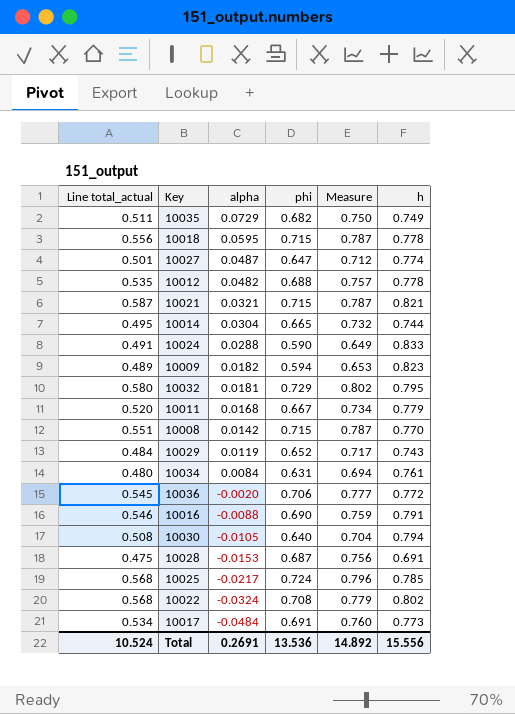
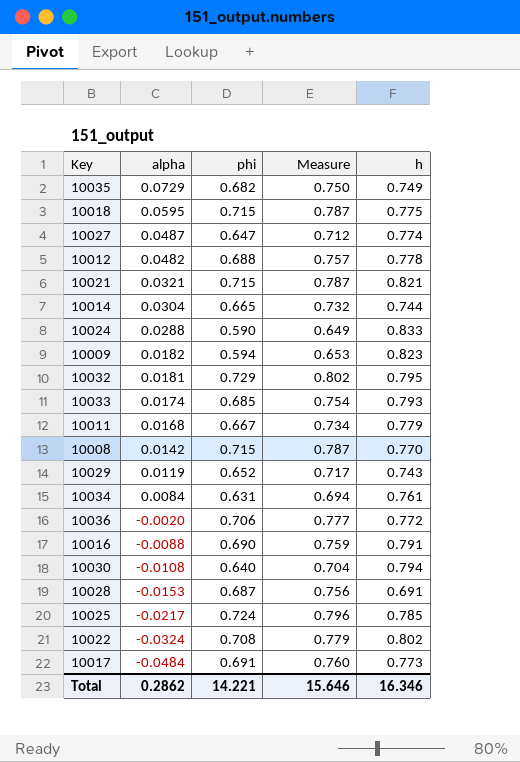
column Line total_actual | formula: [phi] * [h] -> none
10018 | h: 0.778 -> 0.775
row 10033: none -> 0.0174 | 0.685 | 0.754 | 0.793
10030 | alpha: -0.0105 -> -0.0108
Total | alpha: 0.2691 -> 0.2862
Total | phi: 13.536 -> 14.221
Total | Measure: 14.892 -> 15.646
Total | h: 15.556 -> 16.346

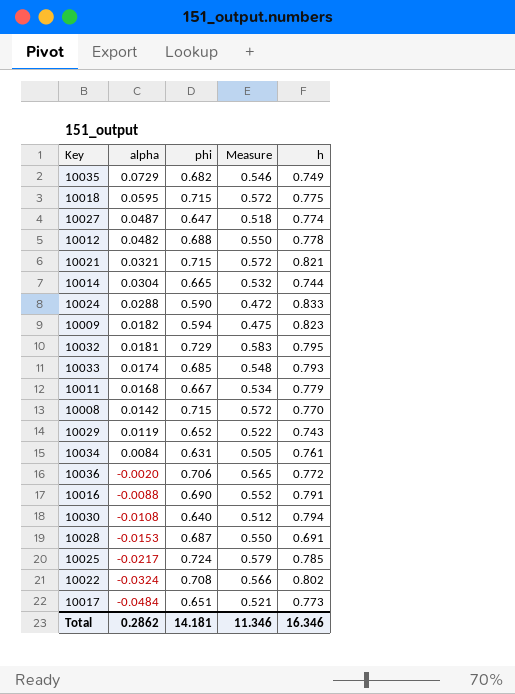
column Measure | formula: [phi] * 1.1 -> [phi] * 0.8
10017 | phi: 0.691 -> 0.651
Total | phi: 14.221 -> 14.181
Total | Measure: 15.646 -> 11.346

